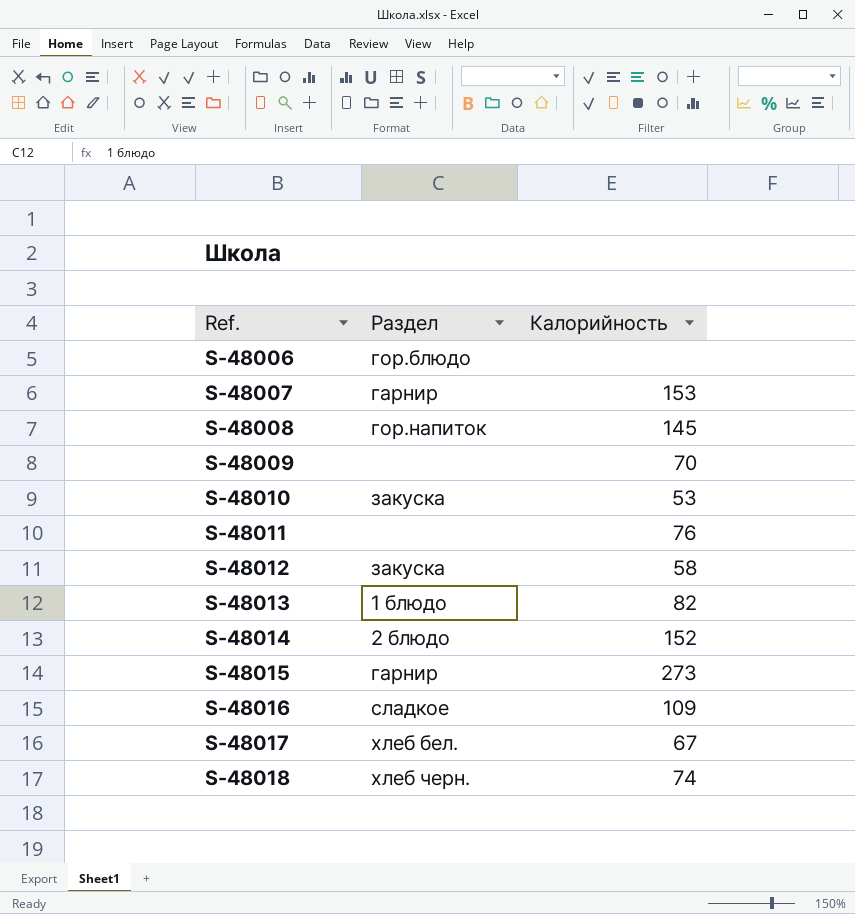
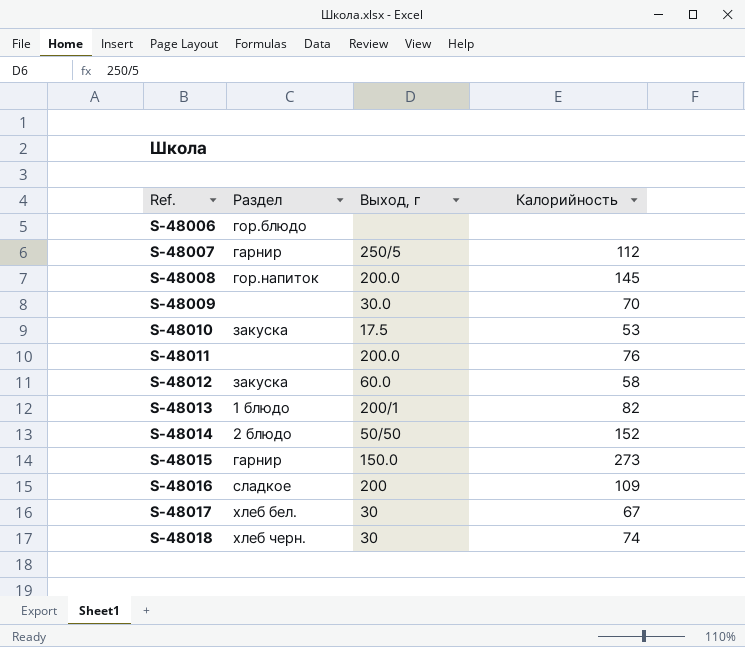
column Выход, г | position: none -> 3
S-48007 | Калорийность: 153 -> 112

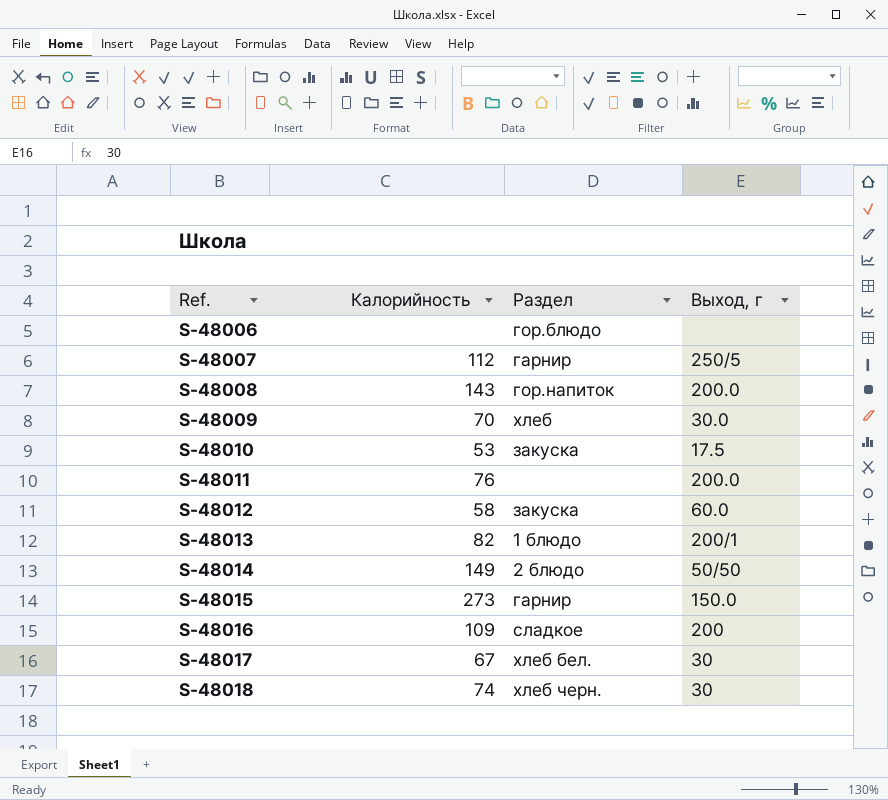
column Калорийность | position: 4 -> 2
S-48008 | Калорийность: 145 -> 143
S-48009 | Раздел: none -> хлеб
S-48014 | Калорийность: 152 -> 149

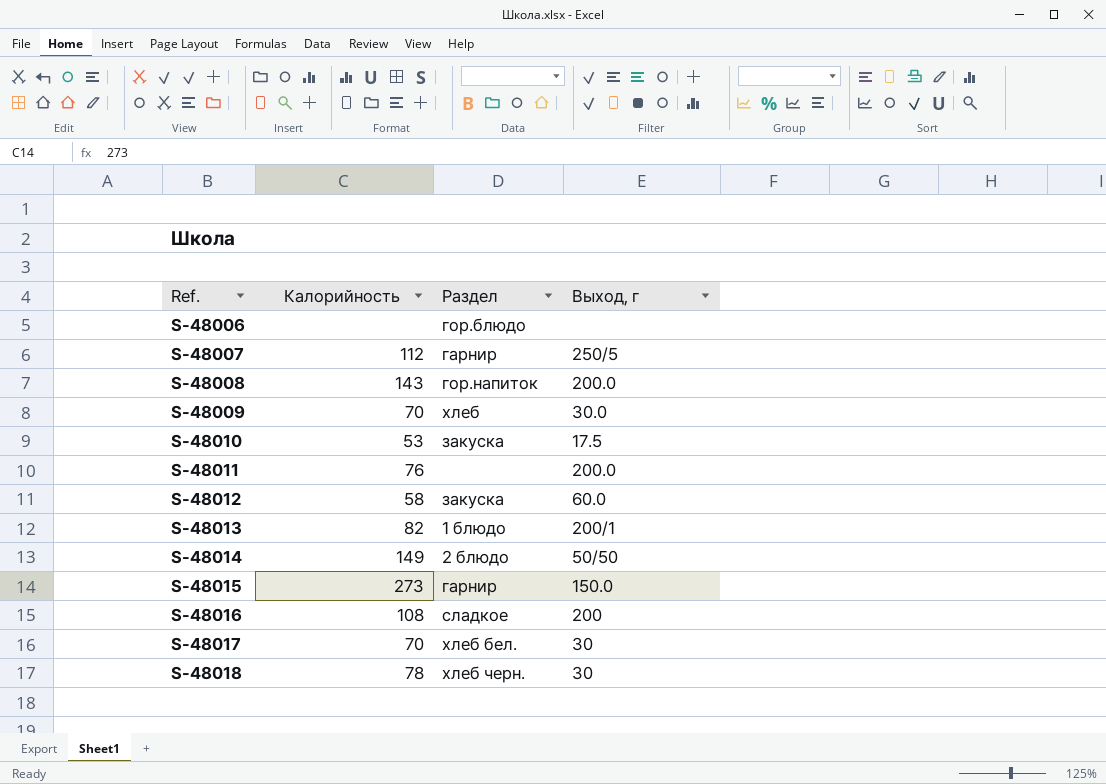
S-48016 | Калорийность: 109 -> 108
S-48017 | Калорийность: 67 -> 70
S-48018 | Калорийность: 74 -> 78

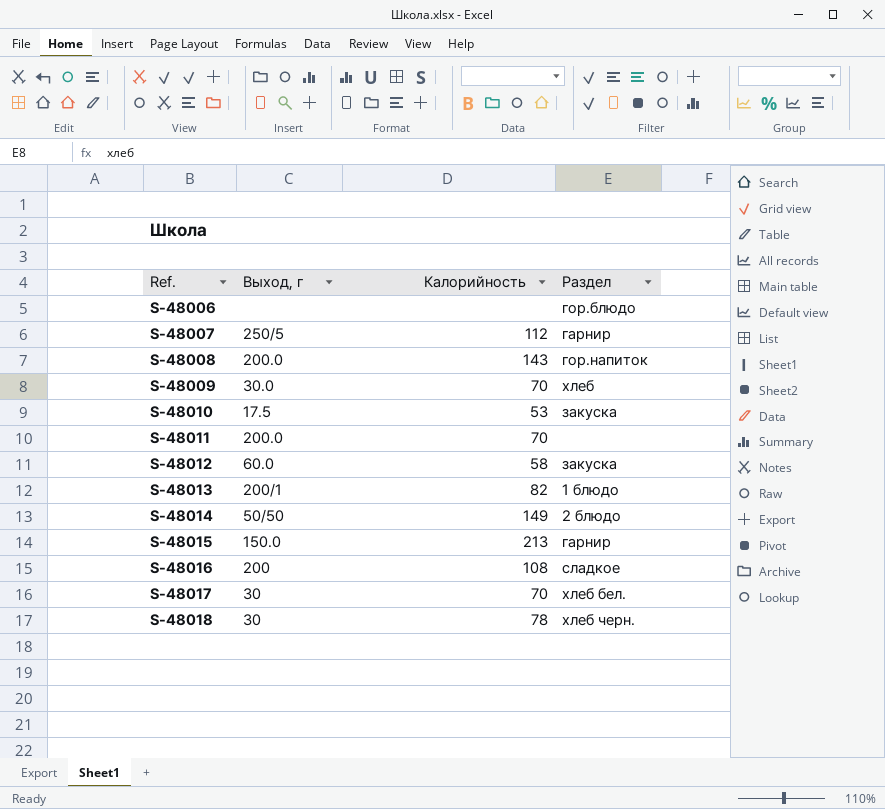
column Выход, г | position: 4 -> 2
S-48011 | Калорийность: 76 -> 70
S-48015 | Калорийность: 273 -> 213

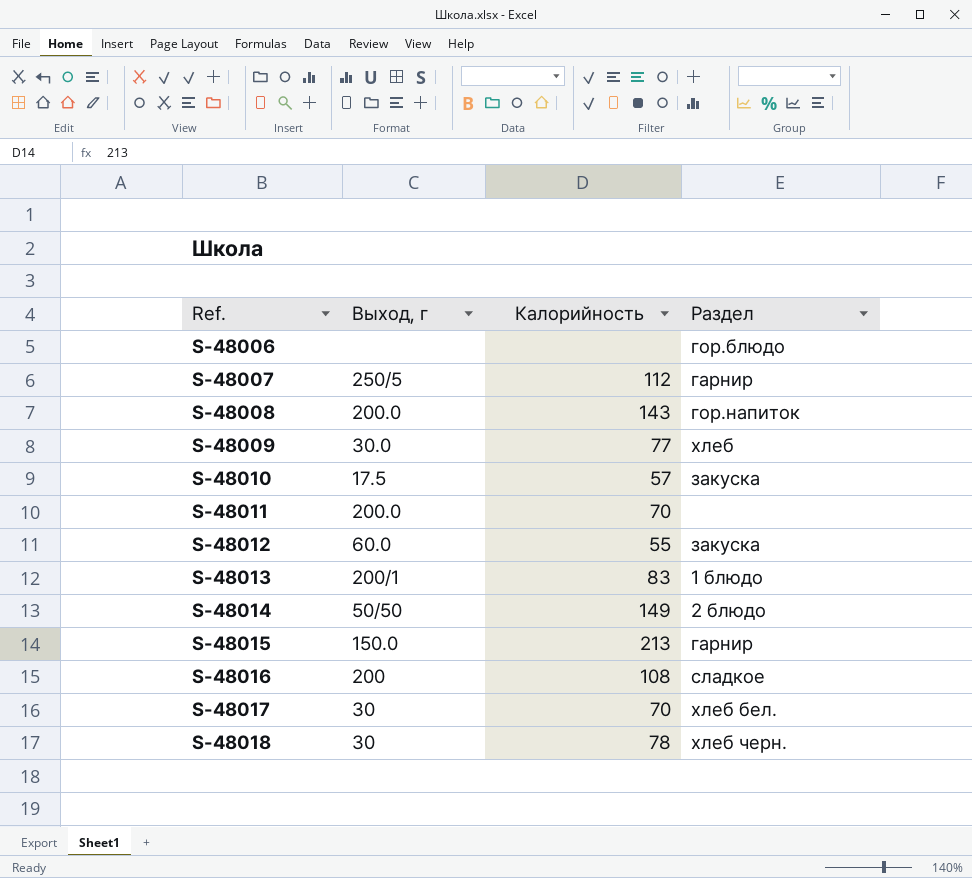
S-48009 | Калорийность: 70 -> 77
S-48010 | Калорийность: 53 -> 57
S-48012 | Калорийность: 58 -> 55
S-48013 | Калорийность: 82 -> 83

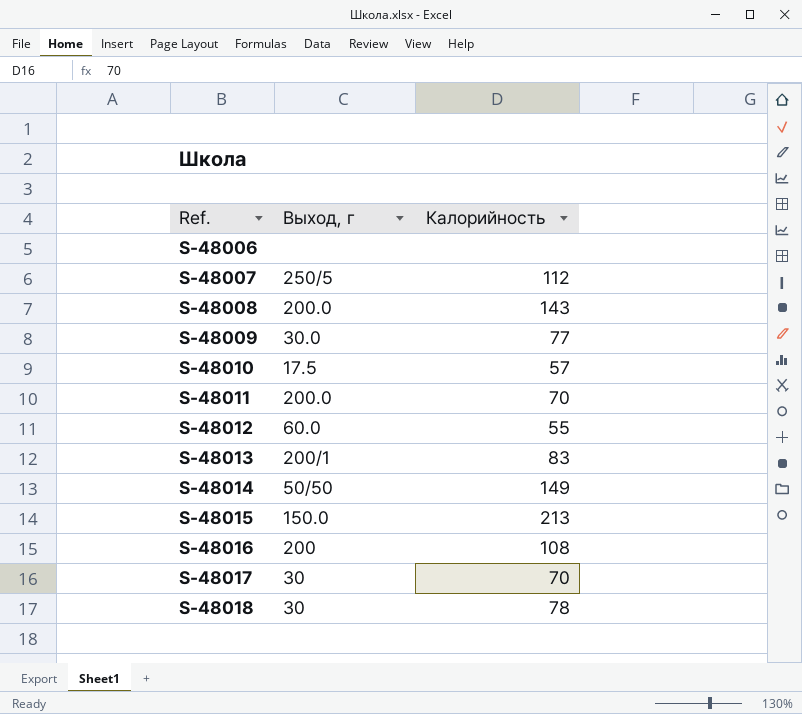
column Раздел | position: 4 -> none

